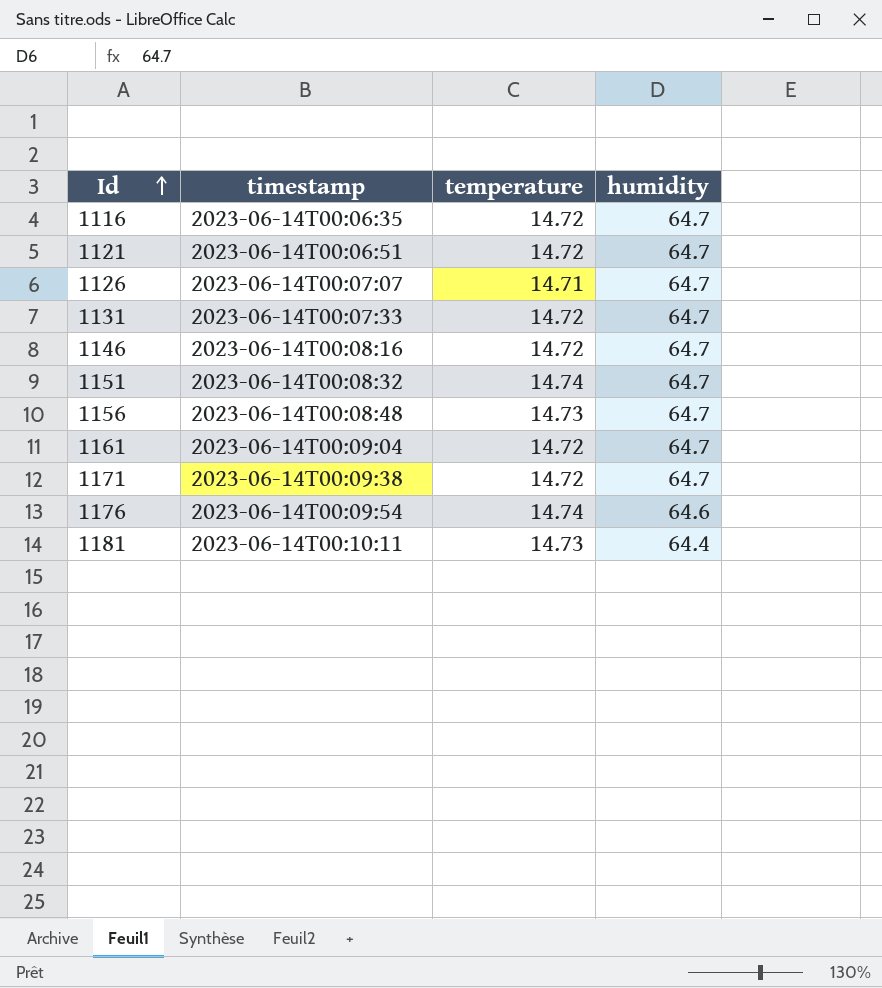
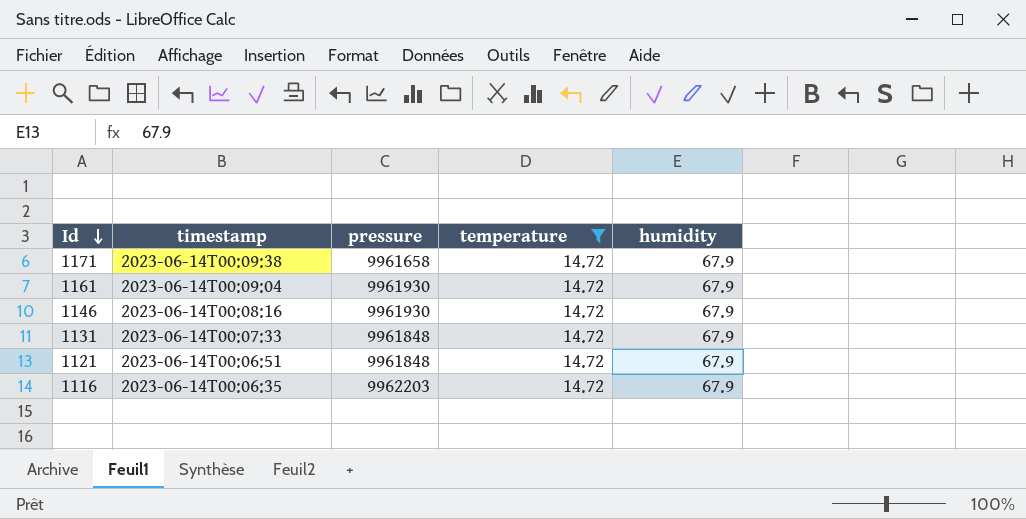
filter: none -> temperature = 14.72
row order: Id ascending -> Id descending
column pressure | position: none -> 3
1171 | humidity: 64.7 -> 67.9
1161 | humidity: 64.7 -> 67.9
1146 | humidity: 64.7 -> 67.9
1131 | humidity: 64.7 -> 67.9
1121 | humidity: 64.7 -> 67.9
1116 | humidity: 64.7 -> 67.9

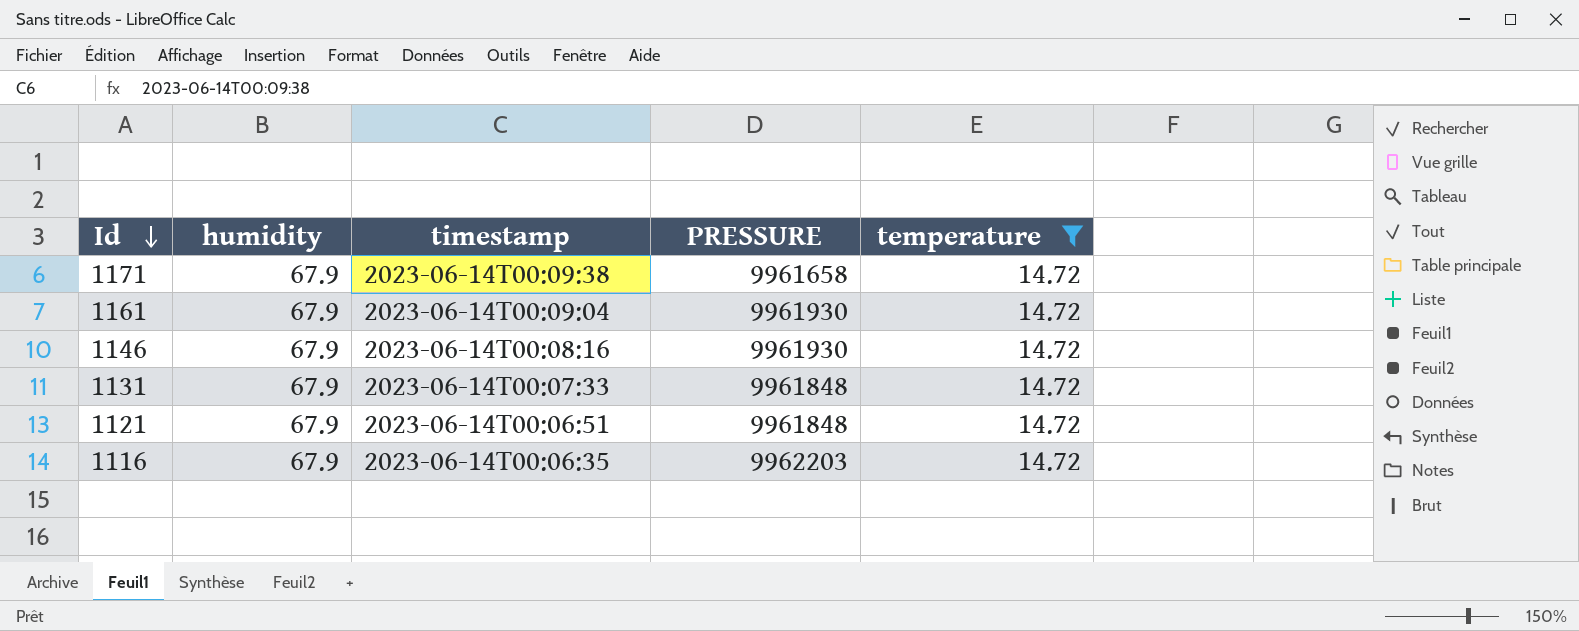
column humidity | position: 5 -> 2
column name: pressure -> PRESSURE

